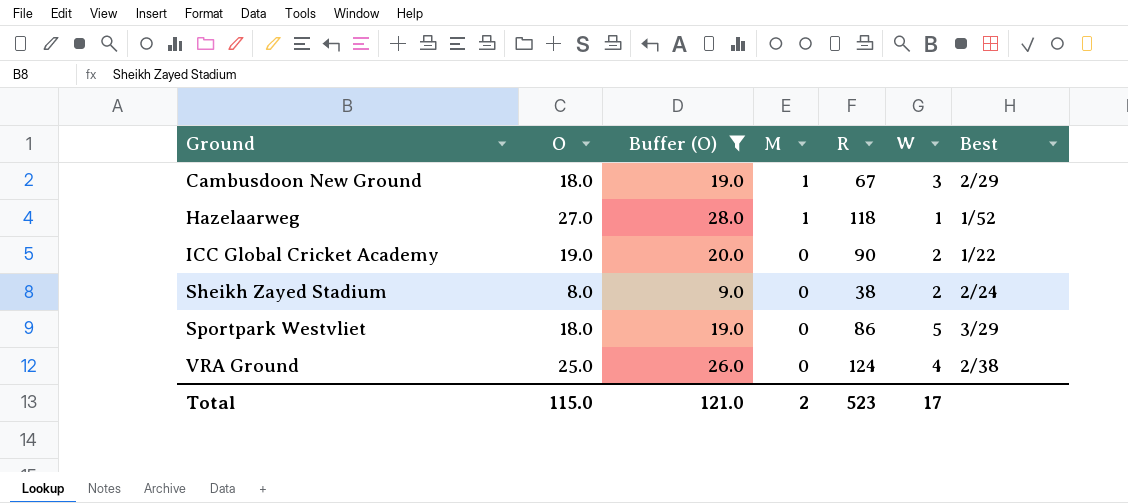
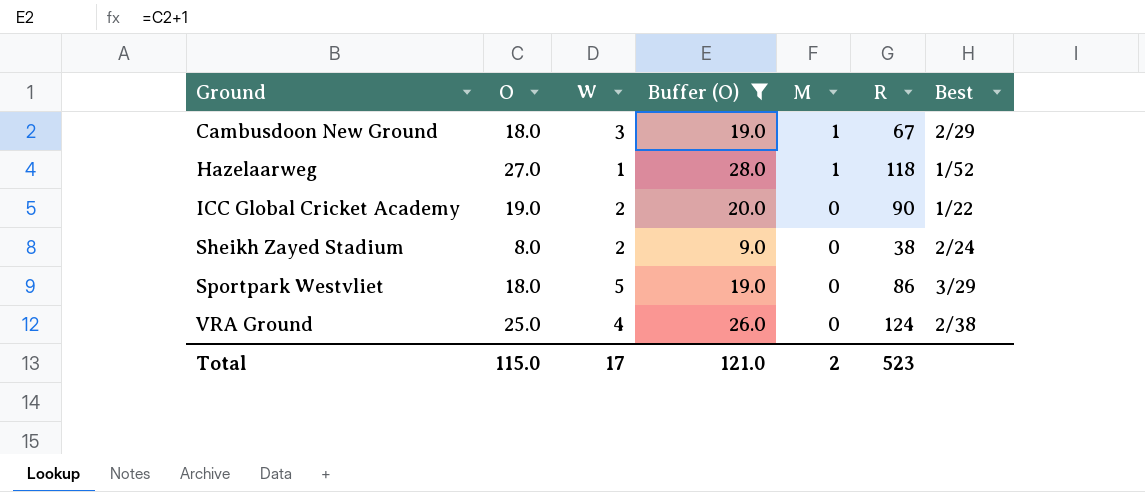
column W | position: 6 -> 3

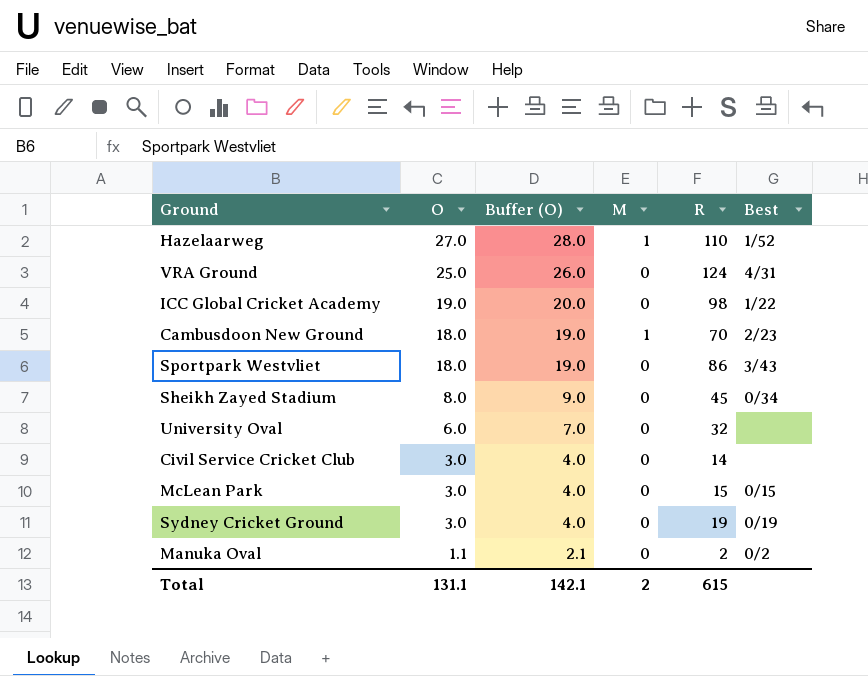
filter: Buffer (O) >= 9.0 -> none
row order: Ground ascending -> O descending
column W | position: 3 -> none
Hazelaarweg | R: 118 -> 110
VRA Ground | Best: 2/38 -> 4/31
ICC Global Cricket Academy | R: 90 -> 98
Cambusdoon New Ground | R: 67 -> 70
Cambusdoon New Ground | Best: 2/29 -> 2/23
Sportpark Westvliet | Best: 3/29 -> 3/43
Sheikh Zayed Stadium | R: 38 -> 45
Sheikh Zayed Stadium | Best: 2/24 -> 0/34
Total | O: 115.0 -> 131.1
Total | Buffer (O): 121.0 -> 142.1
Total | R: 523 -> 615

